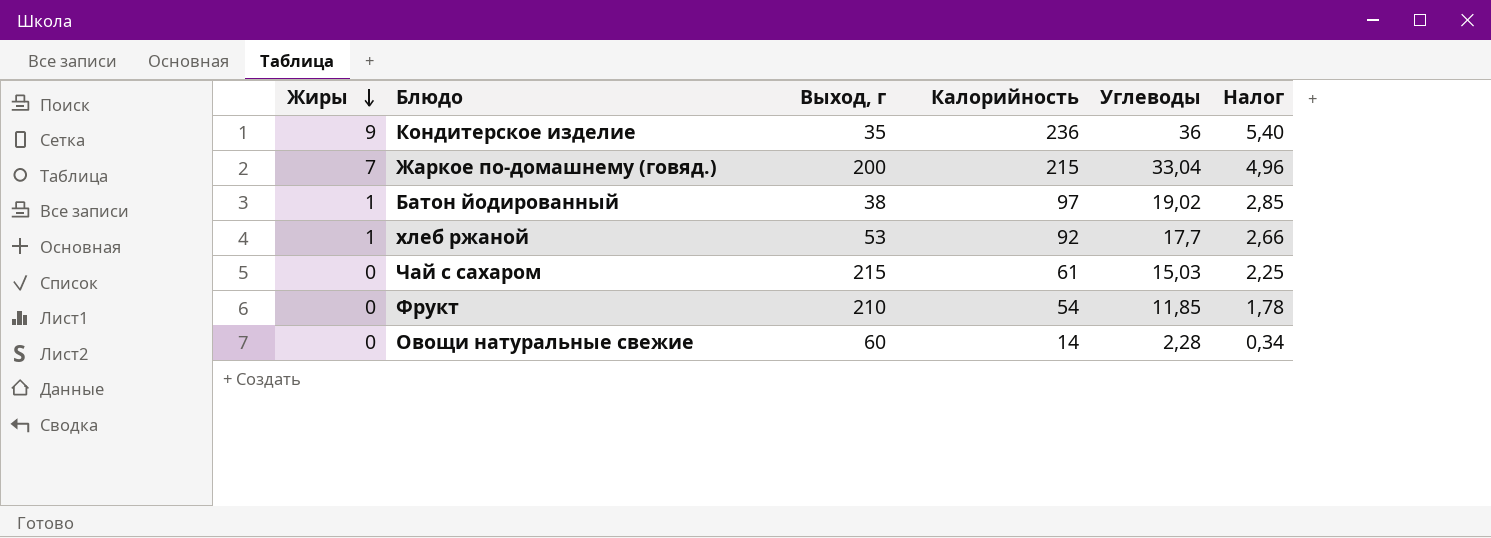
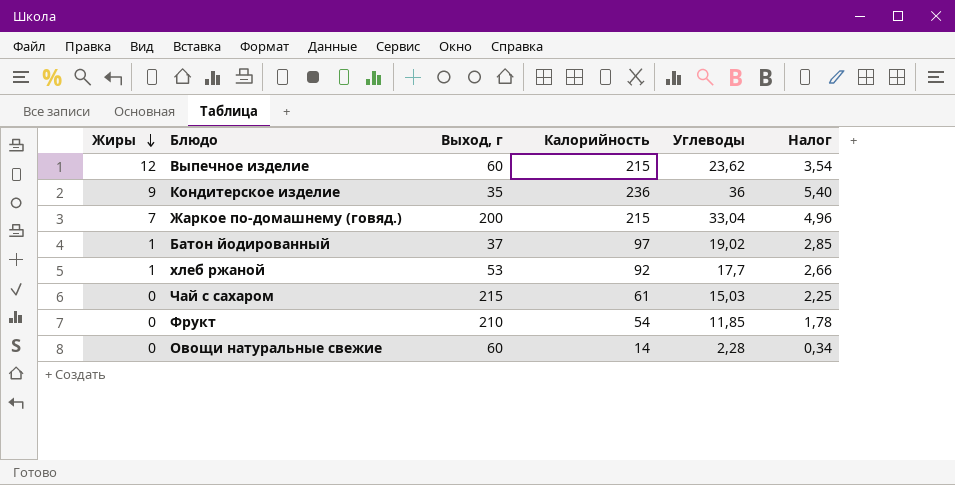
row Выпечное изделие: none -> 12 | 60 | 215 | 23,62 | 3,54
Батон йодированный | Выход, г: 38 -> 37

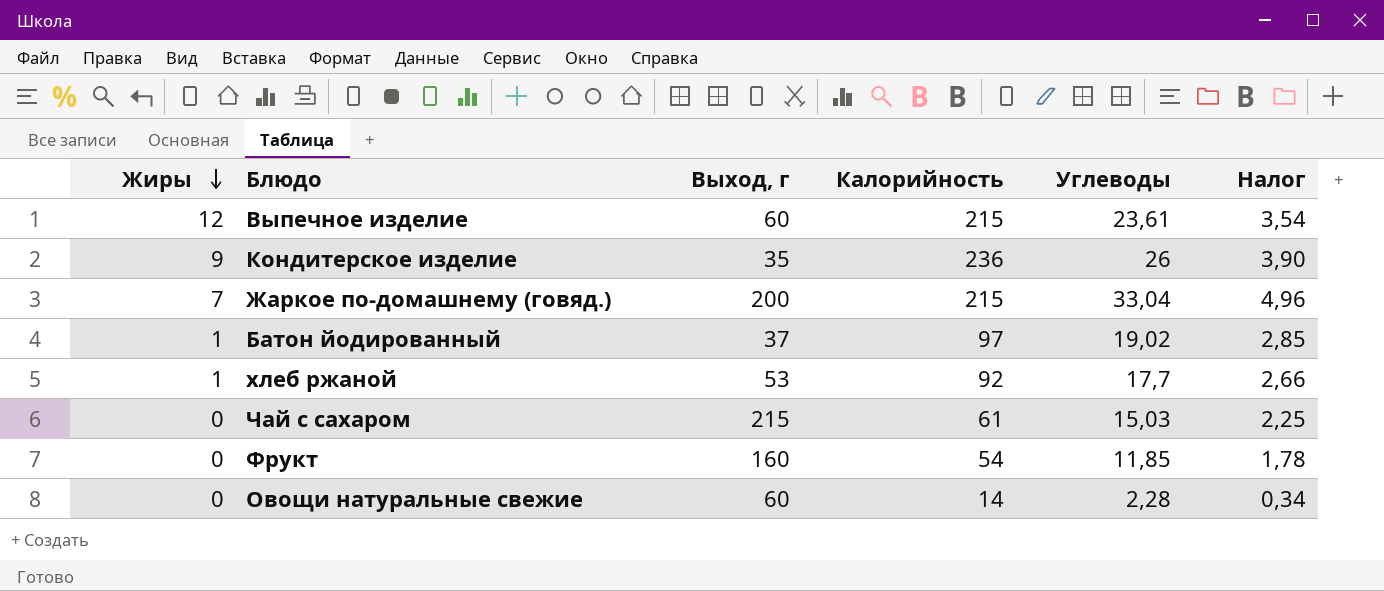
Выпечное изделие | Углеводы: 23,62 -> 23,61
Кондитерское изделие | Углеводы: 36 -> 26
Кондитерское изделие | Налог: 5,40 -> 3,90
Фрукт | Выход, г: 210 -> 160

